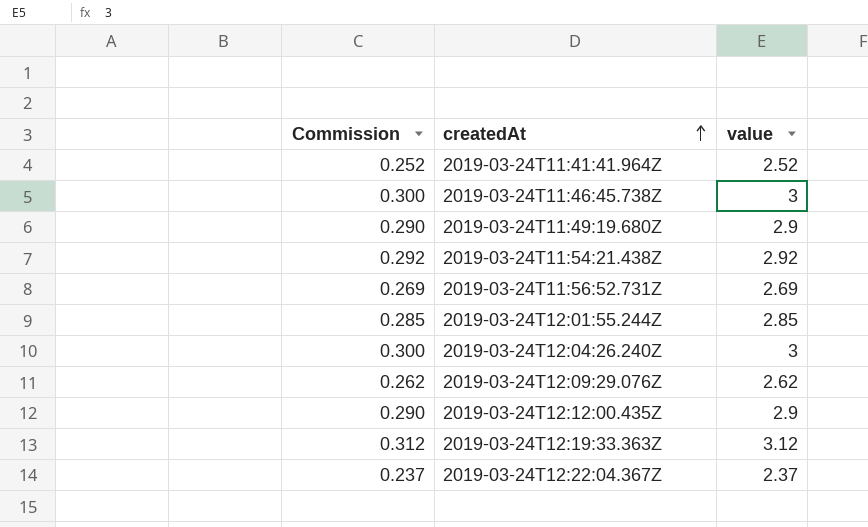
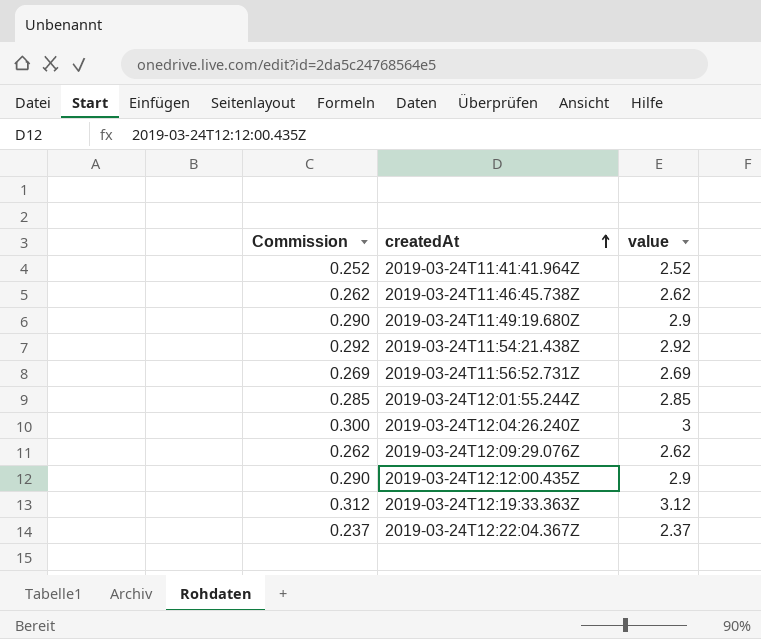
2019-03-24T11:46:45.738Z | Commission: 0.300 -> 0.262
2019-03-24T11:46:45.738Z | value: 3 -> 2.62

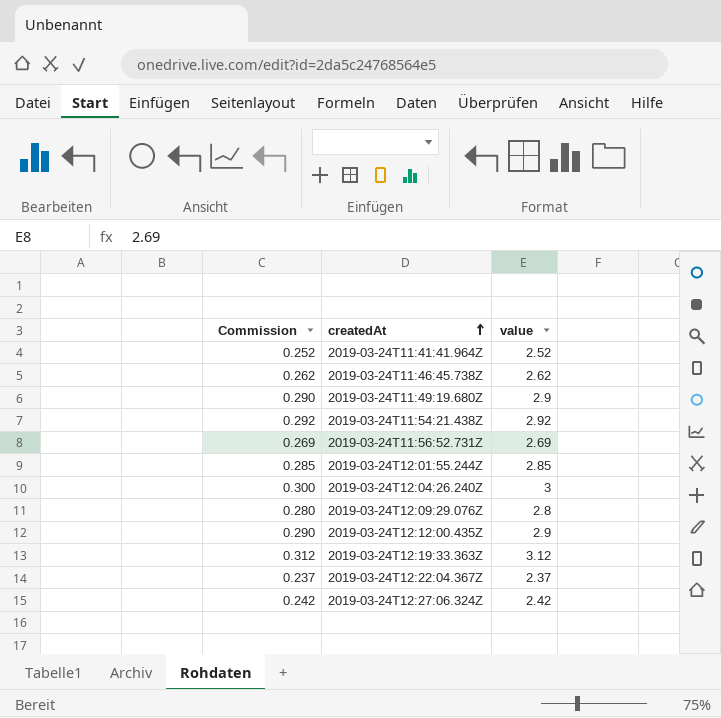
2019-03-24T12:09:29.076Z | Commission: 0.262 -> 0.280
2019-03-24T12:09:29.076Z | value: 2.62 -> 2.8
row 2019-03-24T12:27:06.324Z: none -> 0.242 | 2.42

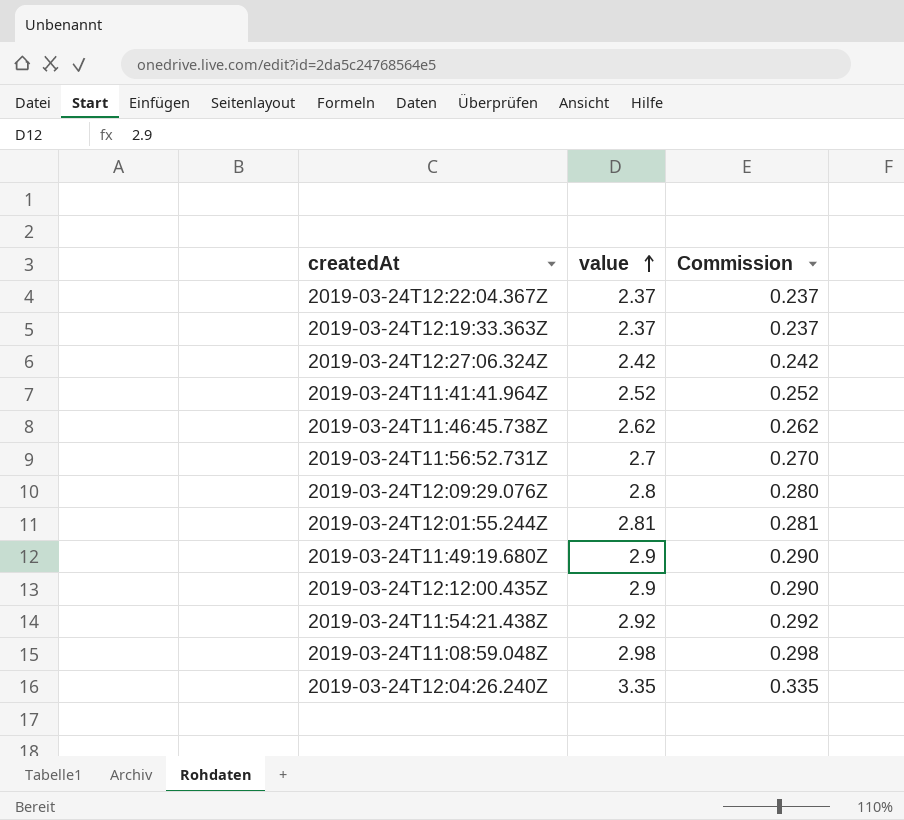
row order: createdAt ascending -> value ascending
column Commission | position: 1 -> 3
2019-03-24T12:19:33.363Z | value: 3.12 -> 2.37
2019-03-24T12:19:33.363Z | Commission: 0.312 -> 0.237
2019-03-24T11:56:52.731Z | value: 2.69 -> 2.7
2019-03-24T11:56:52.731Z | Commission: 0.269 -> 0.270
2019-03-24T12:01:55.244Z | value: 2.85 -> 2.81
2019-03-24T12:01:55.244Z | Commission: 0.285 -> 0.281
row 2019-03-24T11:08:59.048Z: none -> 2.98 | 0.298
2019-03-24T12:04:26.240Z | value: 3 -> 3.35
2019-03-24T12:04:26.240Z | Commission: 0.300 -> 0.335

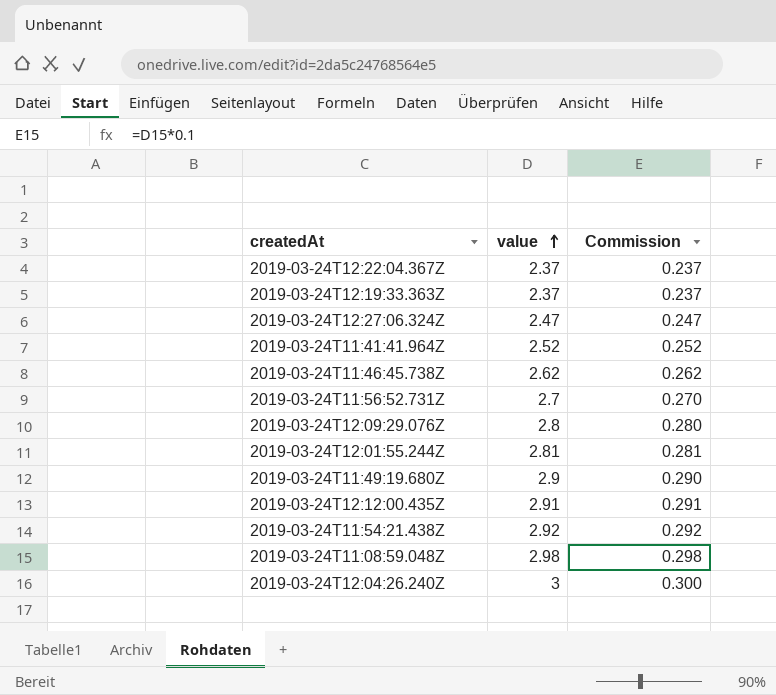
2019-03-24T12:27:06.324Z | value: 2.42 -> 2.47
2019-03-24T12:27:06.324Z | Commission: 0.242 -> 0.247
2019-03-24T12:12:00.435Z | value: 2.9 -> 2.91
2019-03-24T12:12:00.435Z | Commission: 0.290 -> 0.291
2019-03-24T12:04:26.240Z | value: 3.35 -> 3
2019-03-24T12:04:26.240Z | Commission: 0.335 -> 0.300

